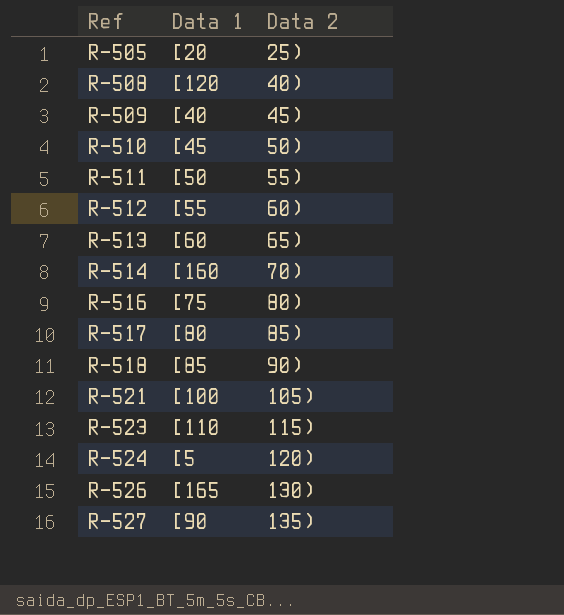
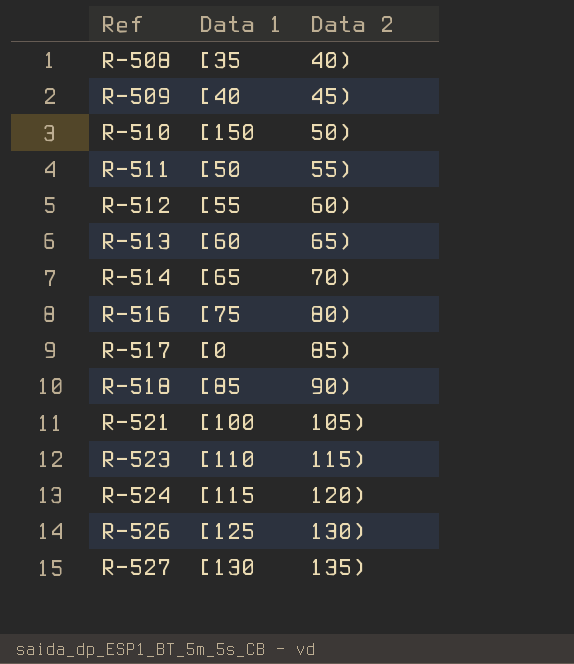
row R-505: [20 | 25) -> none
R-508 | Data 1: [120 -> [35
R-510 | Data 1: [45 -> [150
R-514 | Data 1: [160 -> [65
R-517 | Data 1: [80 -> [0
R-524 | Data 1: [5 -> [115
R-526 | Data 1: [165 -> [125
R-527 | Data 1: [90 -> [130

